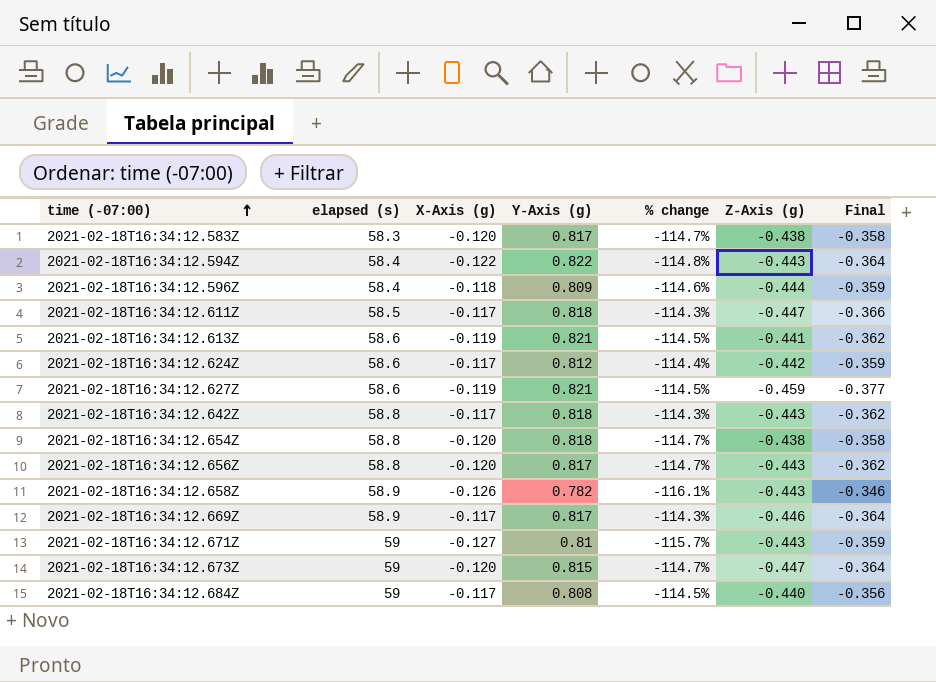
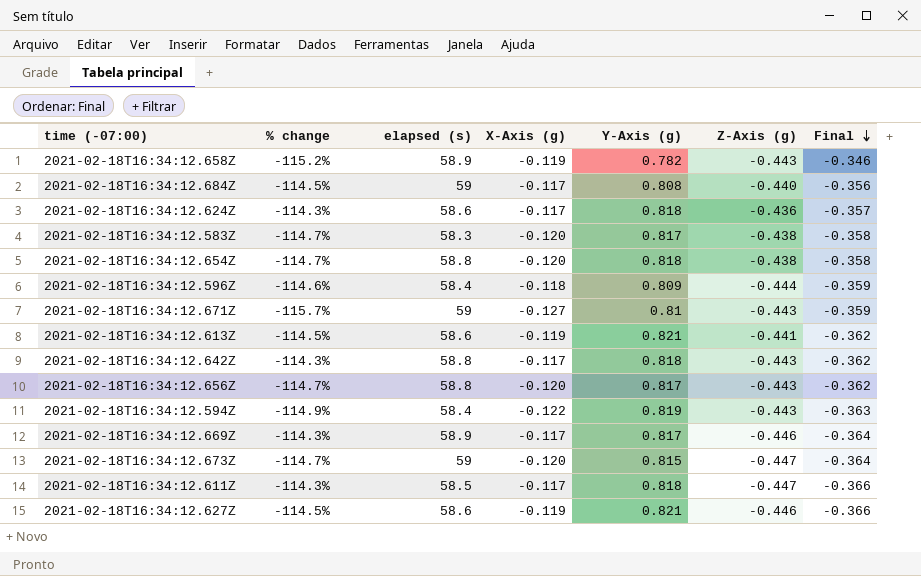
row order: time (-07:00) ascending -> Final descending
column % change | position: 5 -> 2
2021-02-18T16:34:12.658Z | % change: -116.1% -> -115.2%
2021-02-18T16:34:12.658Z | X-Axis (g): -0.126 -> -0.119
2021-02-18T16:34:12.624Z | % change: -114.4% -> -114.3%
2021-02-18T16:34:12.624Z | Y-Axis (g): 0.812 -> 0.818
2021-02-18T16:34:12.624Z | Z-Axis (g): -0.442 -> -0.436
2021-02-18T16:34:12.624Z | Final: -0.359 -> -0.357
2021-02-18T16:34:12.594Z | % change: -114.8% -> -114.9%
2021-02-18T16:34:12.594Z | Y-Axis (g): 0.822 -> 0.819
2021-02-18T16:34:12.594Z | Final: -0.364 -> -0.363
2021-02-18T16:34:12.627Z | Z-Axis (g): -0.459 -> -0.446
2021-02-18T16:34:12.627Z | Final: -0.377 -> -0.366

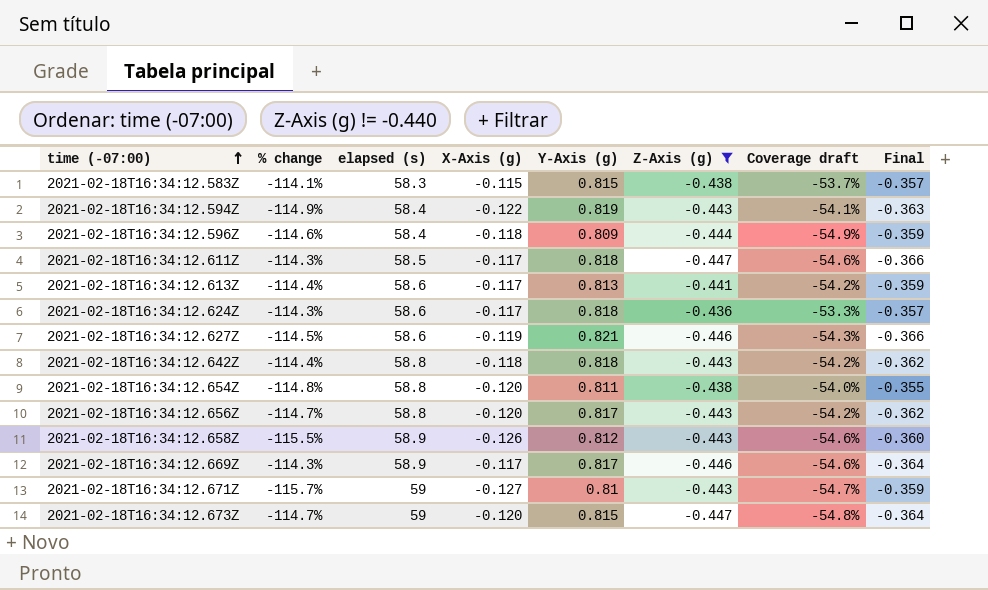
filter: none -> Z-Axis (g) != -0.440
row order: Final descending -> time (-07:00) ascending
column Coverage draft | formula: none -> [Z-Axis (g)] / [Y-Axis (g)]
2021-02-18T16:34:12.583Z | % change: -114.7% -> -114.1%
2021-02-18T16:34:12.583Z | X-Axis (g): -0.120 -> -0.115
2021-02-18T16:34:12.583Z | Y-Axis (g): 0.817 -> 0.815
2021-02-18T16:34:12.583Z | Final: -0.358 -> -0.357
2021-02-18T16:34:12.613Z | % change: -114.5% -> -114.4%
2021-02-18T16:34:12.613Z | X-Axis (g): -0.119 -> -0.117
2021-02-18T16:34:12.613Z | Y-Axis (g): 0.821 -> 0.813
2021-02-18T16:34:12.613Z | Final: -0.362 -> -0.359
2021-02-18T16:34:12.642Z | % change: -114.3% -> -114.4%
2021-02-18T16:34:12.642Z | X-Axis (g): -0.117 -> -0.118
2021-02-18T16:34:12.654Z | % change: -114.7% -> -114.8%
2021-02-18T16:34:12.654Z | Y-Axis (g): 0.818 -> 0.811
2021-02-18T16:34:12.654Z | Final: -0.358 -> -0.355
2021-02-18T16:34:12.658Z | % change: -115.2% -> -115.5%
2021-02-18T16:34:12.658Z | X-Axis (g): -0.119 -> -0.126
2021-02-18T16:34:12.658Z | Y-Axis (g): 0.782 -> 0.812
2021-02-18T16:34:12.658Z | Final: -0.346 -> -0.360

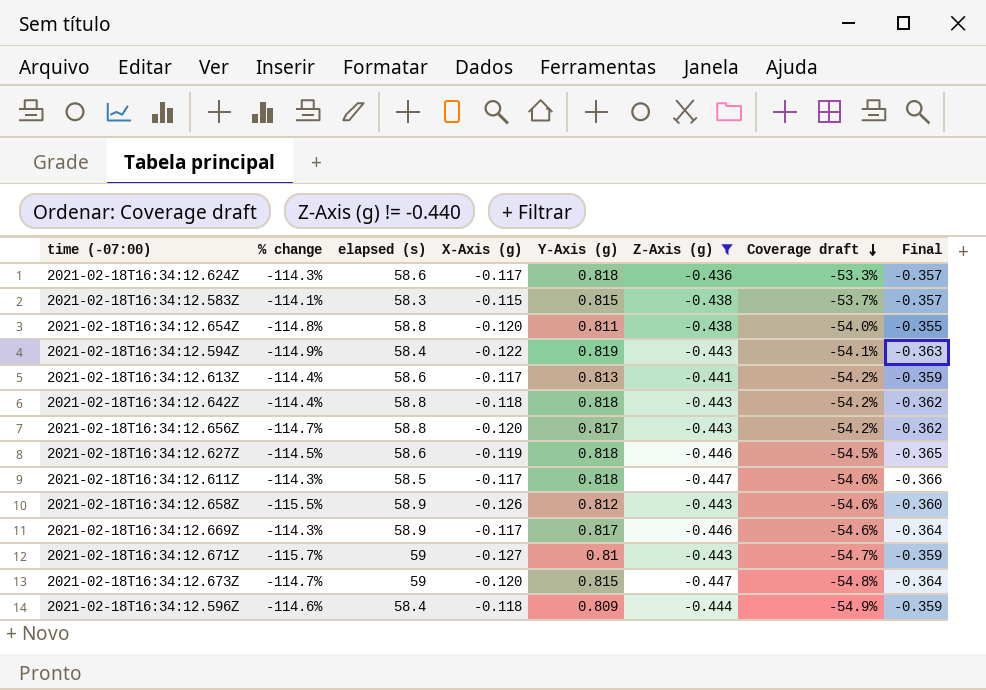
row order: time (-07:00) ascending -> Coverage draft descending
2021-02-18T16:34:12.627Z | Y-Axis (g): 0.821 -> 0.818
2021-02-18T16:34:12.627Z | Coverage draft: -54.3% -> -54.5%
2021-02-18T16:34:12.627Z | Final: -0.366 -> -0.365

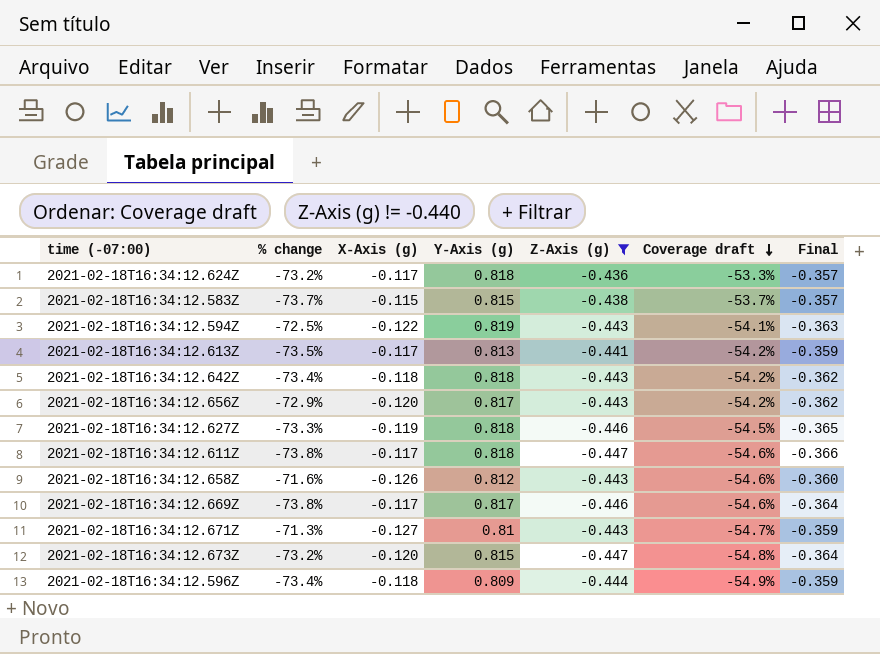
column elapsed (s) | position: 3 -> none
column % change | formula: ([X-Axis (g)] - [Y-Axis (g)]) / [Y-Axis (g)] -> ([X-Axis (g)] - [Z-Axis (g)]) / [Z-Axis (g)]
row 2021-02-18T16:34:12.654Z: -114.8% | 58.8 | -0.120 | 0.811 | -0.438 | -54.0% | -0.355 -> none

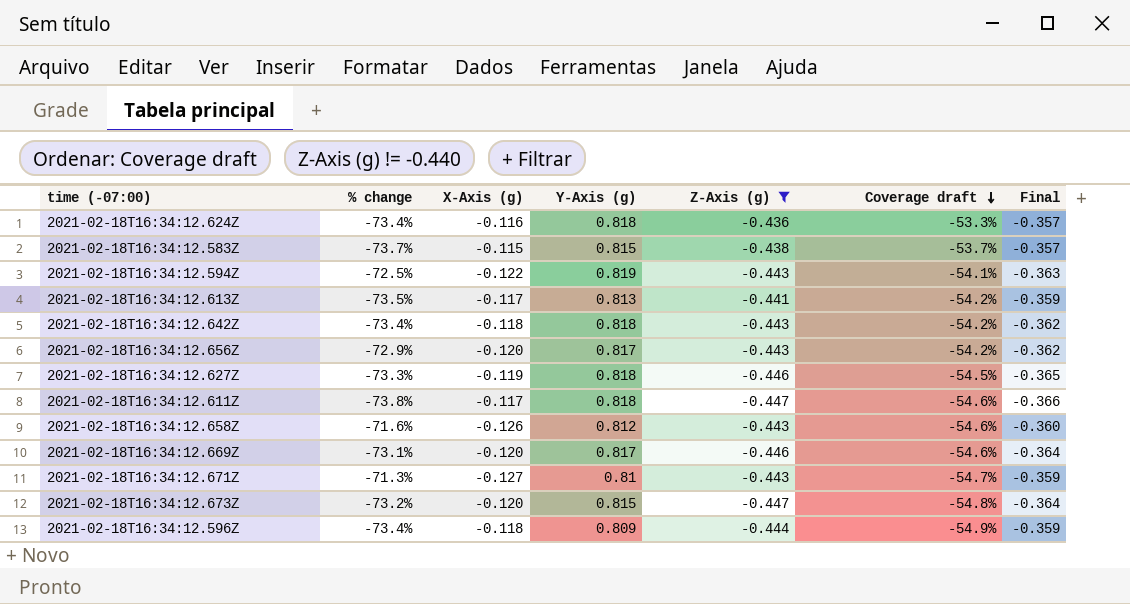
2021-02-18T16:34:12.624Z | % change: -73.2% -> -73.4%
2021-02-18T16:34:12.624Z | X-Axis (g): -0.117 -> -0.116
2021-02-18T16:34:12.669Z | % change: -73.8% -> -73.1%
2021-02-18T16:34:12.669Z | X-Axis (g): -0.117 -> -0.120

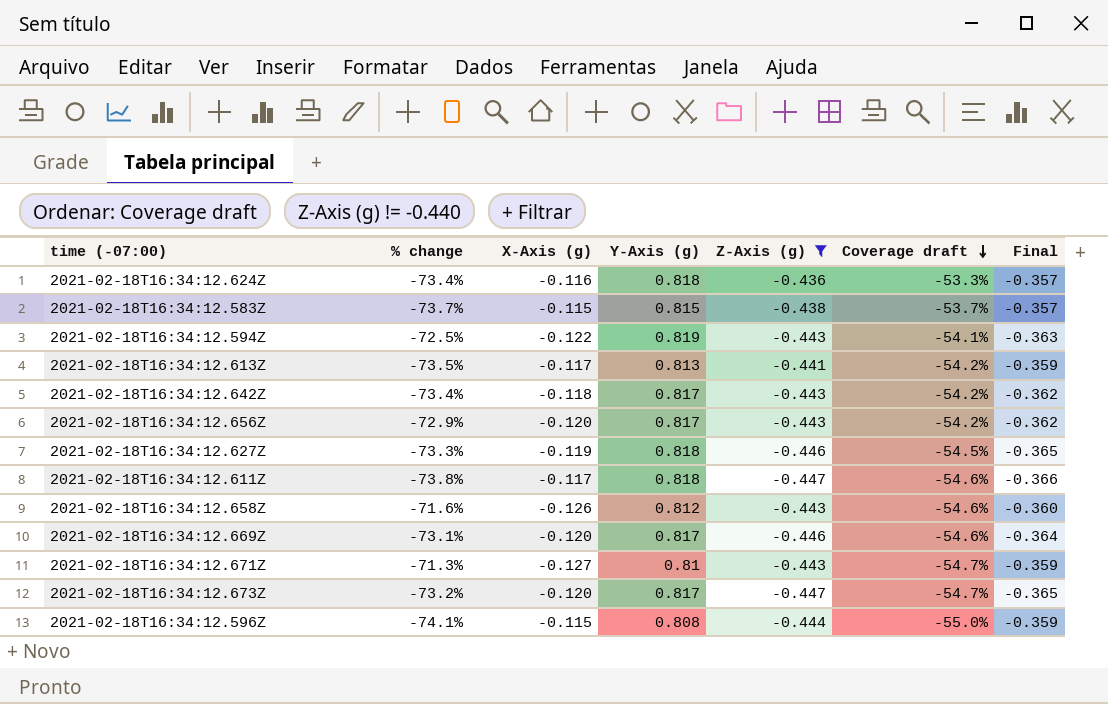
2021-02-18T16:34:12.642Z | Y-Axis (g): 0.818 -> 0.817
2021-02-18T16:34:12.673Z | Y-Axis (g): 0.815 -> 0.817
2021-02-18T16:34:12.673Z | Coverage draft: -54.8% -> -54.7%
2021-02-18T16:34:12.673Z | Final: -0.364 -> -0.365
2021-02-18T16:34:12.596Z | % change: -73.4% -> -74.1%
2021-02-18T16:34:12.596Z | X-Axis (g): -0.118 -> -0.115
2021-02-18T16:34:12.596Z | Y-Axis (g): 0.809 -> 0.808
2021-02-18T16:34:12.596Z | Coverage draft: -54.9% -> -55.0%

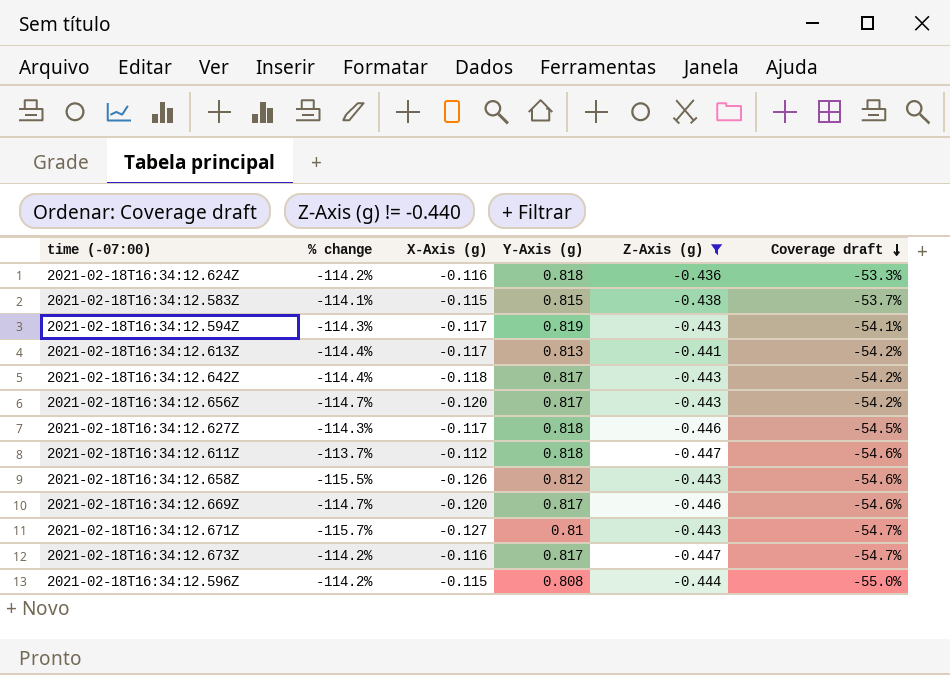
column Final | formula: [Y-Axis (g)] * [Z-Axis (g)] -> none
column % change | formula: ([X-Axis (g)] - [Z-Axis (g)]) / [Z-Axis (g)] -> ([X-Axis (g)] - [Y-Axis (g)]) / [Y-Axis (g)]
2021-02-18T16:34:12.594Z | X-Axis (g): -0.122 -> -0.117
2021-02-18T16:34:12.627Z | X-Axis (g): -0.119 -> -0.117
2021-02-18T16:34:12.611Z | X-Axis (g): -0.117 -> -0.112
2021-02-18T16:34:12.673Z | X-Axis (g): -0.120 -> -0.116

